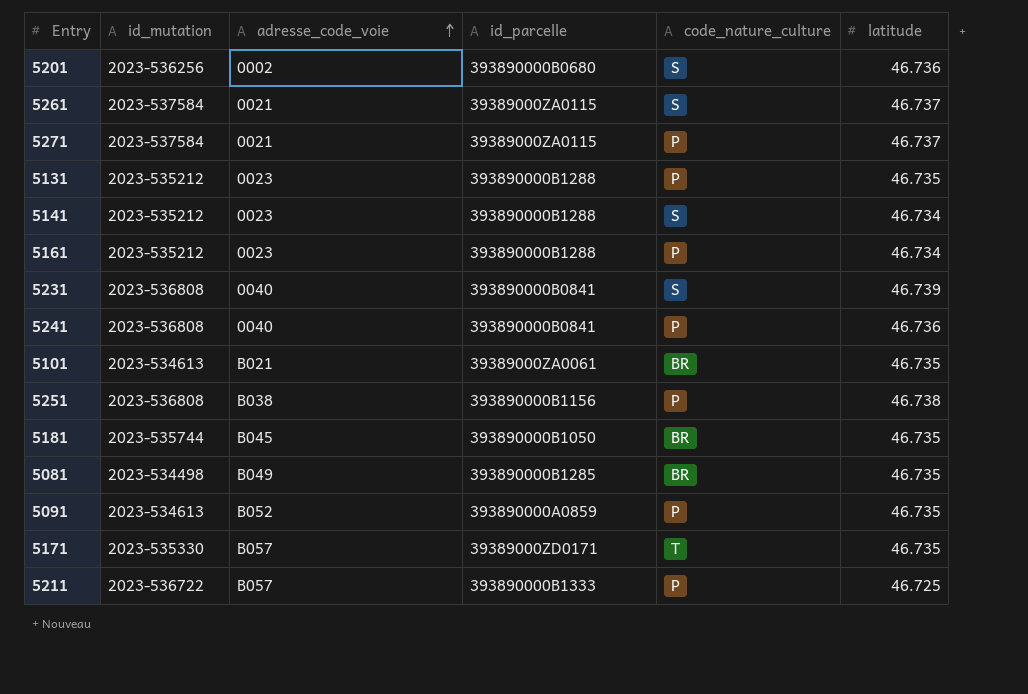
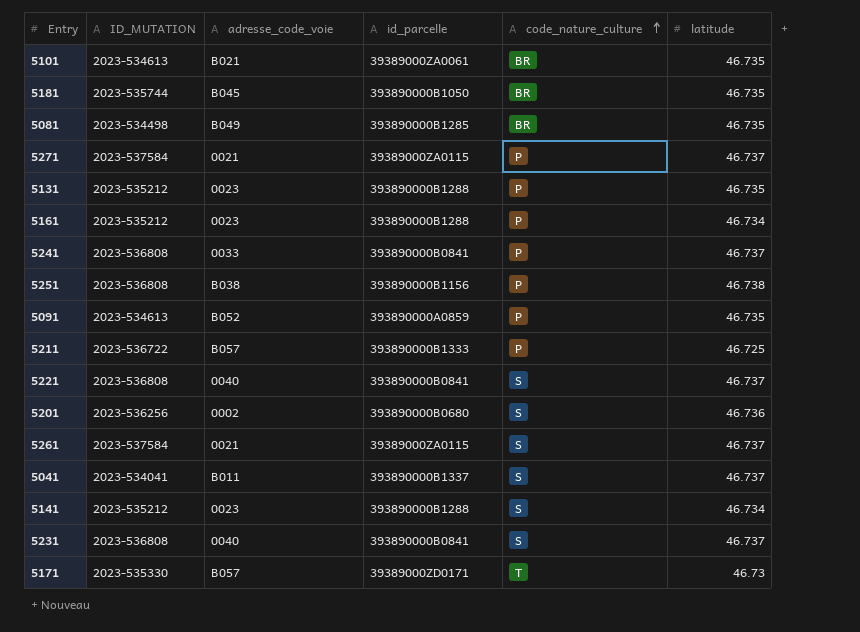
row order: adresse_code_voie ascending -> code_nature_culture ascending
column name: id_mutation -> ID_MUTATION
5241 | adresse_code_voie: 0040 -> 0033
5241 | latitude: 46.736 -> 46.737
row 5221: none -> 2023-536808 | 0040 | 393890000B0841 | S | 46.737
row 5041: none -> 2023-534041 | B011 | 393890000B1337 | S | 46.737
5231 | latitude: 46.739 -> 46.737
5171 | latitude: 46.735 -> 46.73

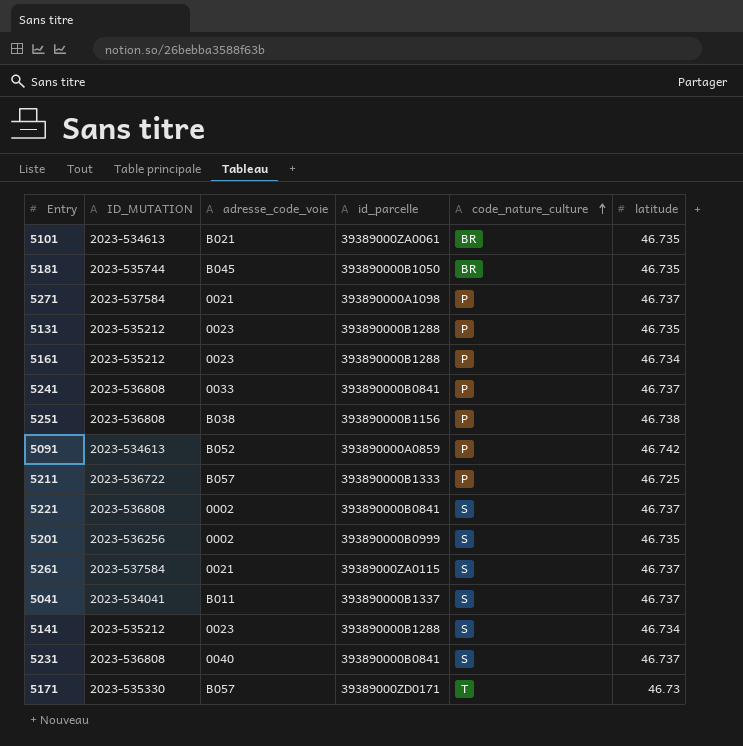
row 5081: 2023-534498 | B049 | 393890000B1285 | BR | 46.735 -> none
5271 | id_parcelle: 39389000ZA0115 -> 393890000A1098
5091 | latitude: 46.735 -> 46.742
5221 | adresse_code_voie: 0040 -> 0002
5201 | id_parcelle: 393890000B0680 -> 393890000B0999
5201 | latitude: 46.736 -> 46.735

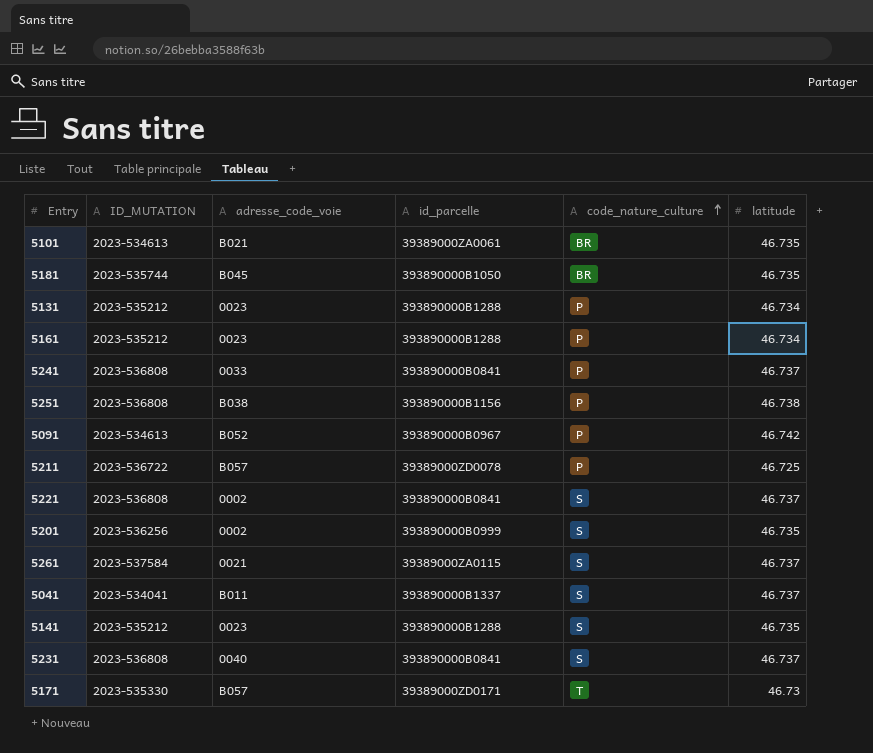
row 5271: 2023-537584 | 0021 | 393890000A1098 | P | 46.737 -> none
5131 | latitude: 46.735 -> 46.734
5091 | id_parcelle: 393890000A0859 -> 393890000B0967
5211 | id_parcelle: 393890000B1333 -> 39389000ZD0078
5141 | latitude: 46.734 -> 46.735

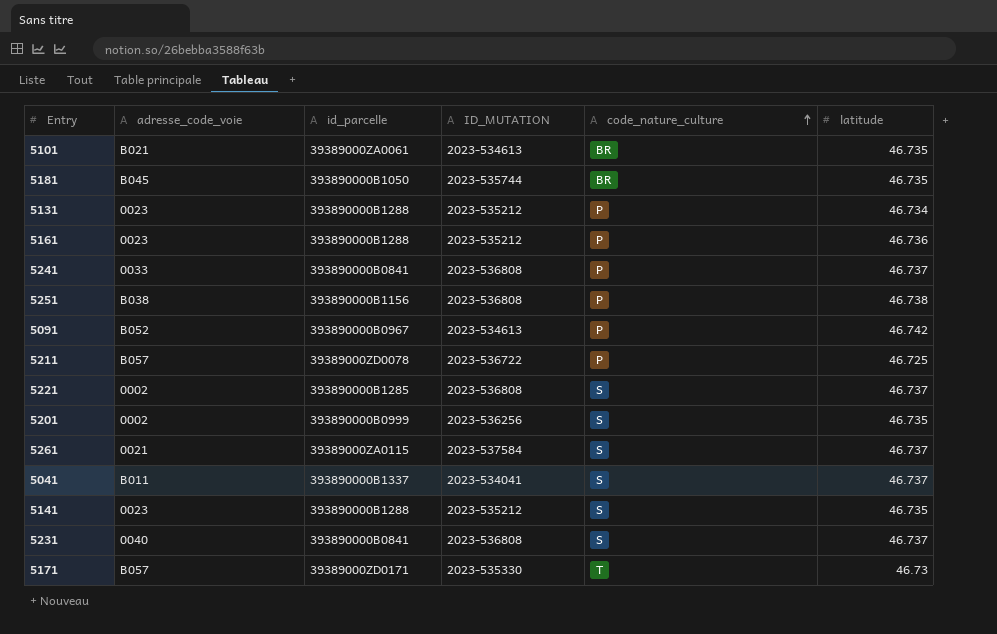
column ID_MUTATION | position: 2 -> 4
5161 | latitude: 46.734 -> 46.736
5221 | id_parcelle: 393890000B0841 -> 393890000B1285

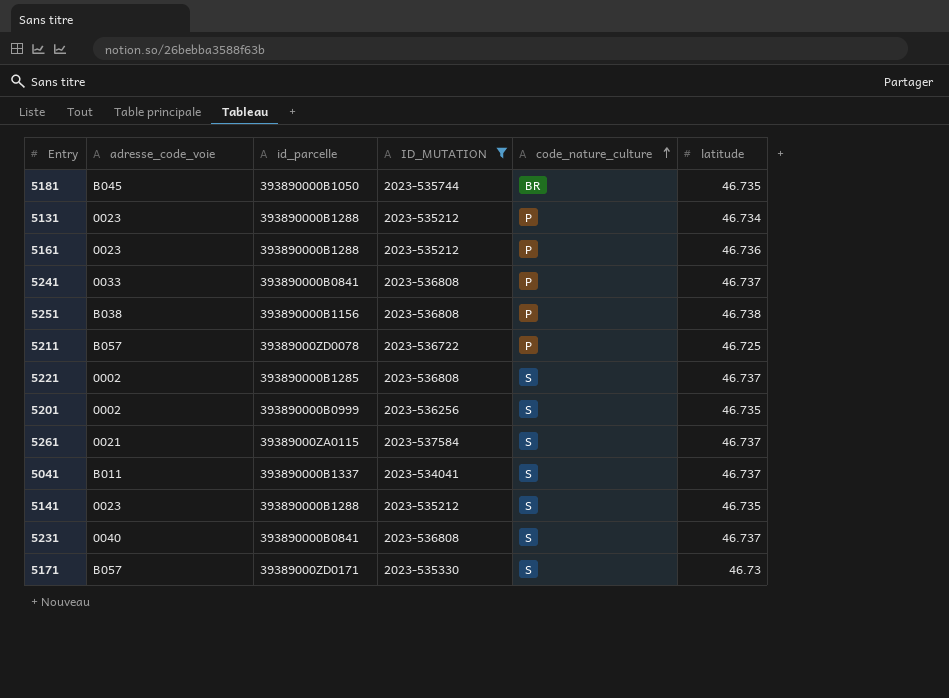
filter: none -> ID_MUTATION != 2023-534613
5171 | code_nature_culture: T -> S

